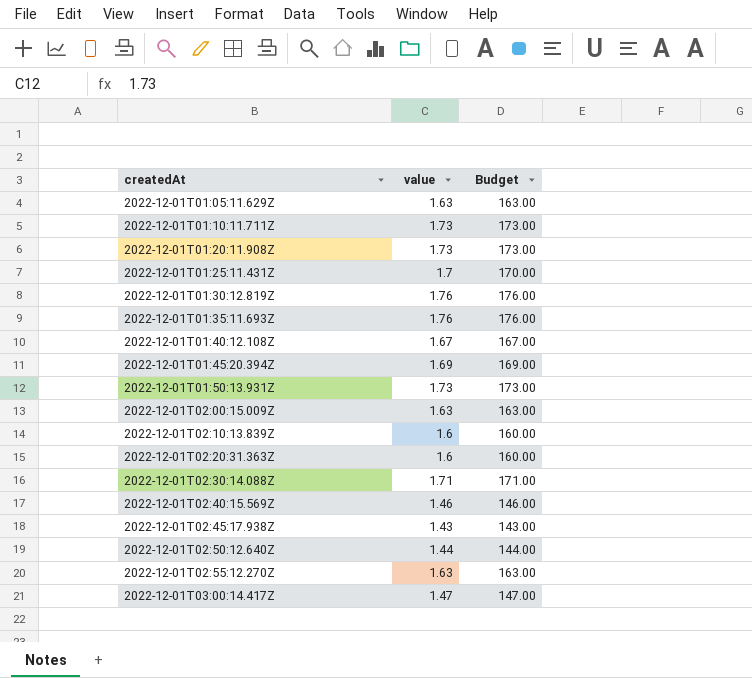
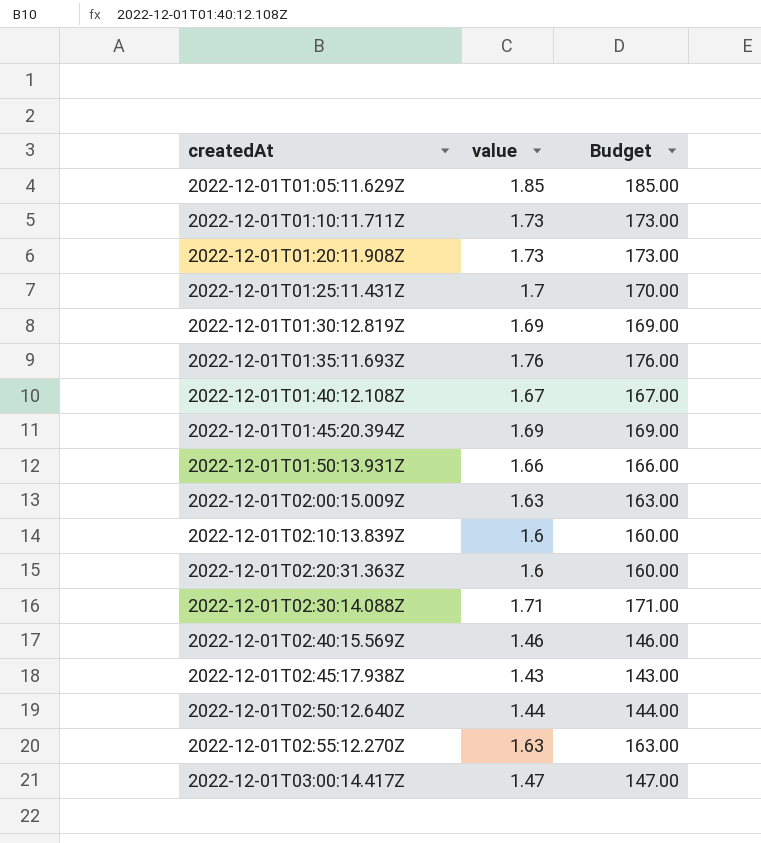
2022-12-01T01:05:11.629Z | value: 1.63 -> 1.85
2022-12-01T01:05:11.629Z | Budget: 163.00 -> 185.00
2022-12-01T01:30:12.819Z | value: 1.76 -> 1.69
2022-12-01T01:30:12.819Z | Budget: 176.00 -> 169.00
2022-12-01T01:50:13.931Z | value: 1.73 -> 1.66
2022-12-01T01:50:13.931Z | Budget: 173.00 -> 166.00

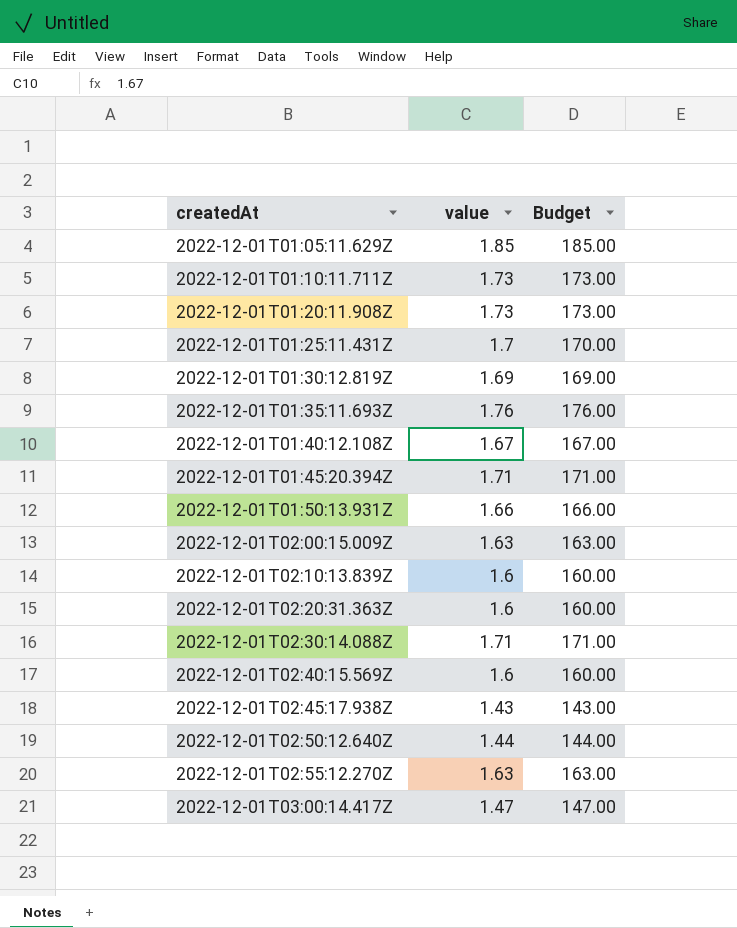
2022-12-01T01:45:20.394Z | value: 1.69 -> 1.71
2022-12-01T01:45:20.394Z | Budget: 169.00 -> 171.00
2022-12-01T02:40:15.569Z | value: 1.46 -> 1.6
2022-12-01T02:40:15.569Z | Budget: 146.00 -> 160.00

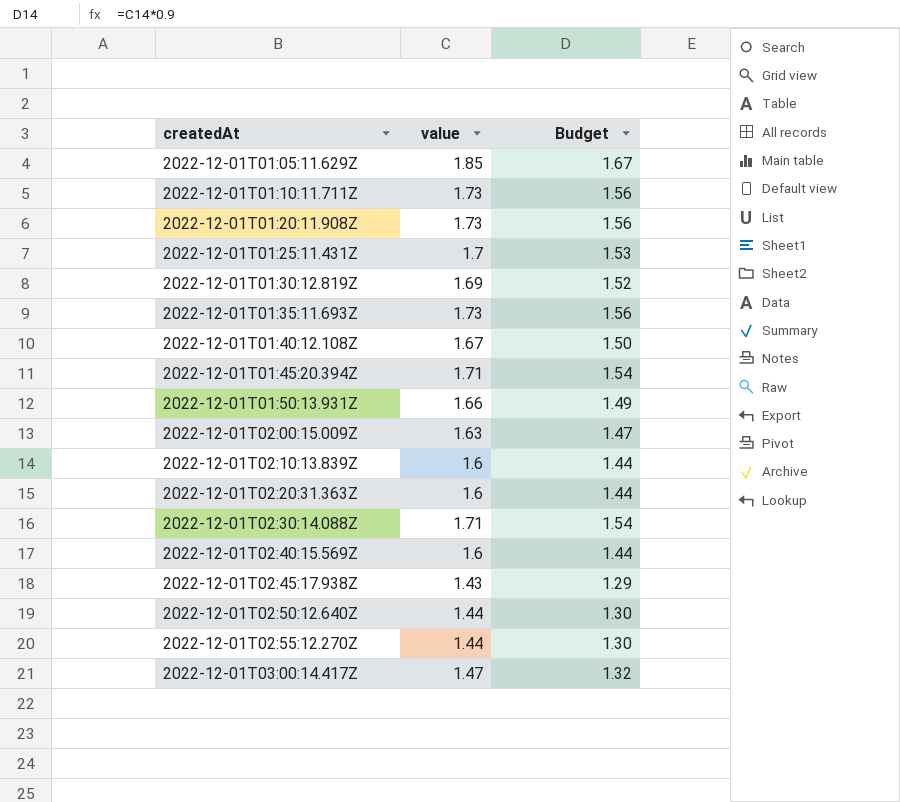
column Budget | formula: [value] * 100 -> [value] * 0.9
2022-12-01T01:35:11.693Z | value: 1.76 -> 1.73
2022-12-01T02:55:12.270Z | value: 1.63 -> 1.44

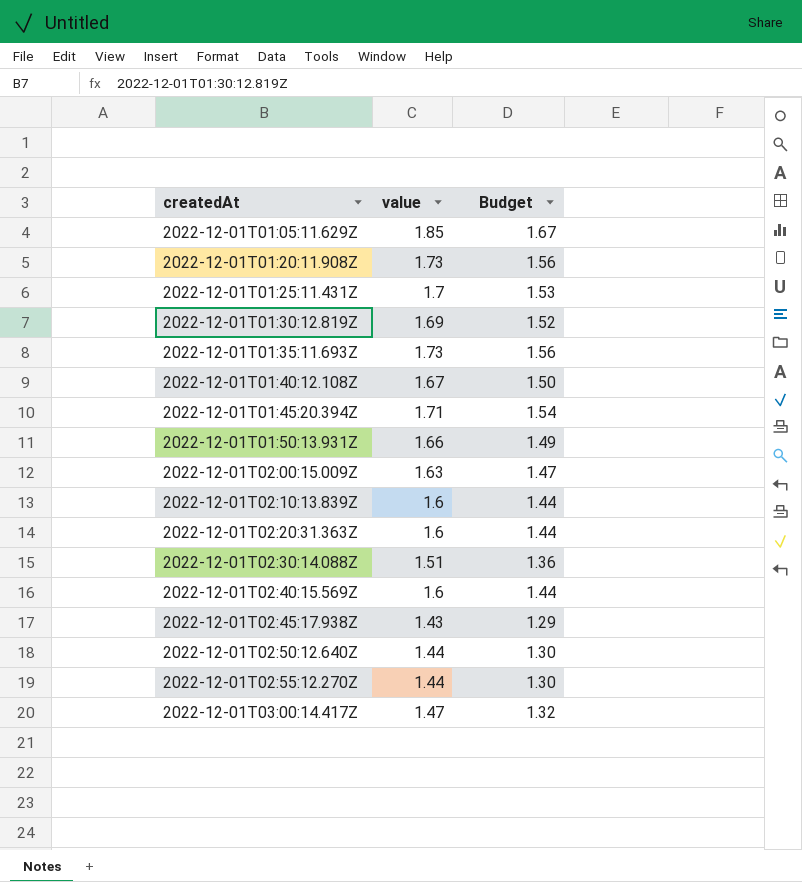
row 2022-12-01T01:10:11.711Z: 1.73 | 1.56 -> none
2022-12-01T02:30:14.088Z | value: 1.71 -> 1.51
2022-12-01T02:30:14.088Z | Budget: 1.54 -> 1.36

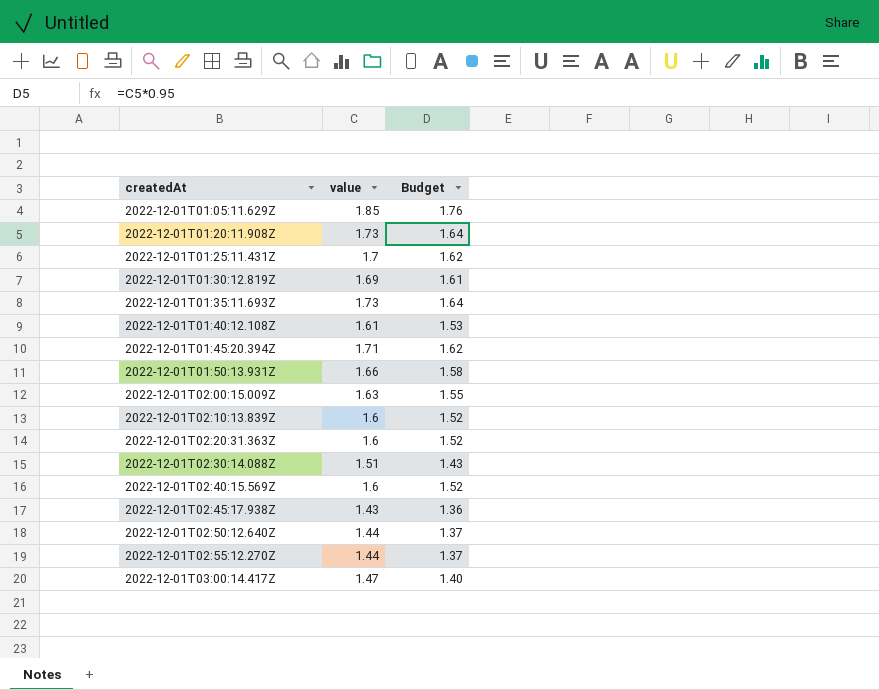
column Budget | formula: [value] * 0.9 -> [value] * 0.95
2022-12-01T01:40:12.108Z | value: 1.67 -> 1.61

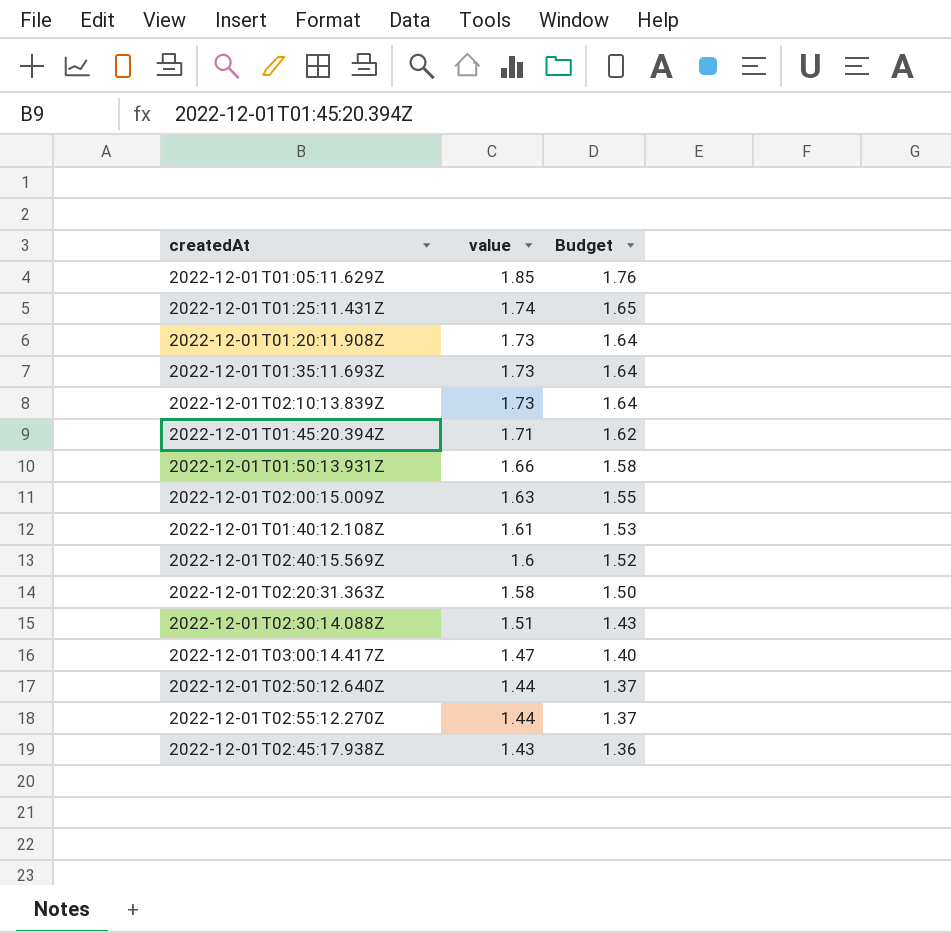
row order: createdAt ascending -> value descending
row 2022-12-01T01:30:12.819Z: 1.69 | 1.61 -> none
2022-12-01T01:25:11.431Z | value: 1.7 -> 1.74
2022-12-01T01:25:11.431Z | Budget: 1.62 -> 1.65
2022-12-01T02:10:13.839Z | value: 1.6 -> 1.73
2022-12-01T02:10:13.839Z | Budget: 1.52 -> 1.64
2022-12-01T02:20:31.363Z | value: 1.6 -> 1.58
2022-12-01T02:20:31.363Z | Budget: 1.52 -> 1.50

